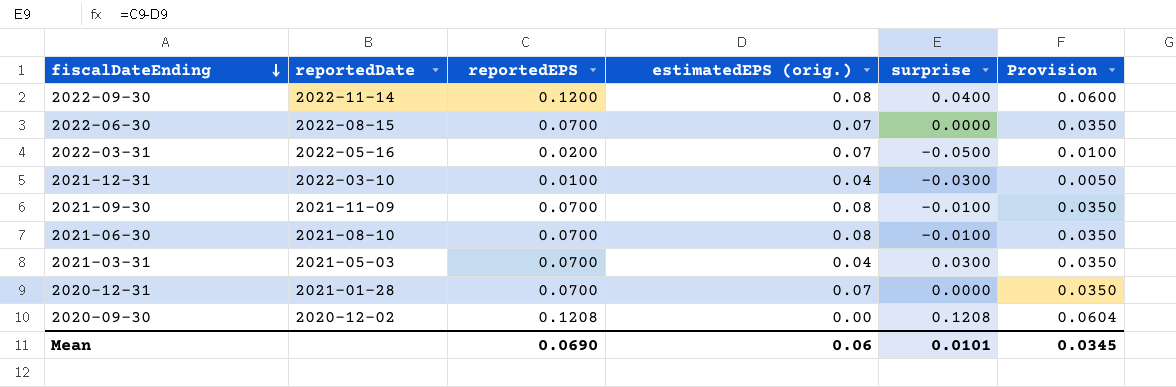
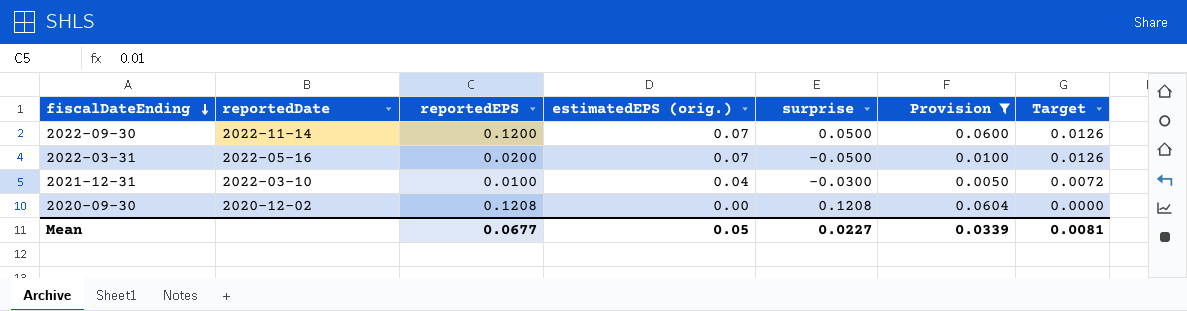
filter: none -> Provision != 0.0350
column Target | formula: none -> [estimatedEPS (orig.)] * 0.18
2022-09-30 | estimatedEPS (orig.): 0.08 -> 0.07
2022-09-30 | surprise: 0.0400 -> 0.0500
Mean | reportedEPS: 0.0690 -> 0.0677
Mean | estimatedEPS (orig.): 0.06 -> 0.05
Mean | surprise: 0.0101 -> 0.0227
Mean | Provision: 0.0345 -> 0.0339

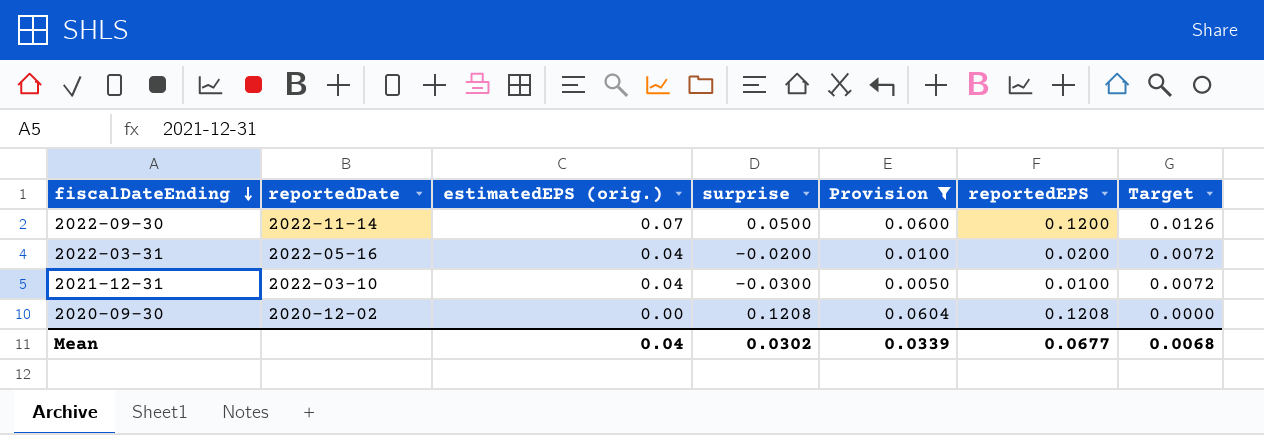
column reportedEPS | position: 3 -> 6
2022-03-31 | estimatedEPS (orig.): 0.07 -> 0.04
2022-03-31 | surprise: -0.0500 -> -0.0200
2022-03-31 | Target: 0.0126 -> 0.0072
Mean | estimatedEPS (orig.): 0.05 -> 0.04
Mean | surprise: 0.0227 -> 0.0302
Mean | Target: 0.0081 -> 0.0068

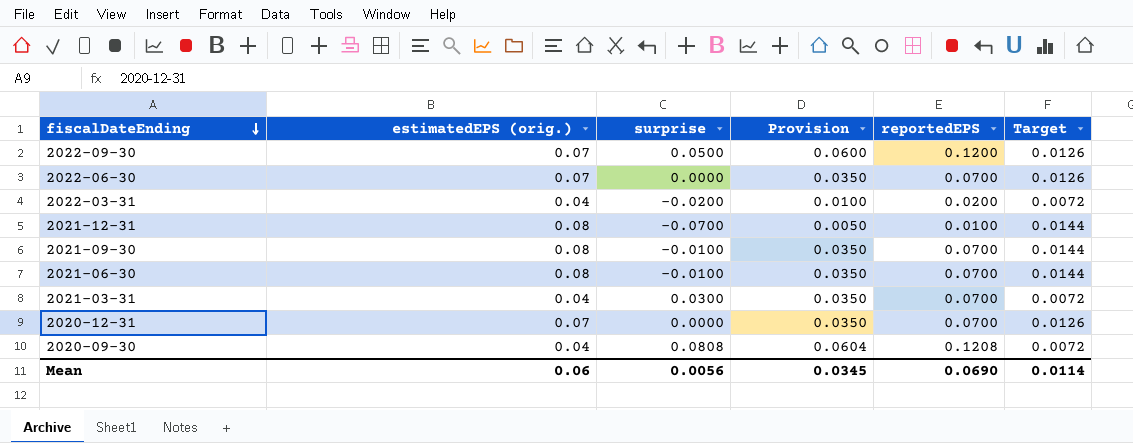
filter: Provision != 0.0350 -> none
column reportedDate | position: 2 -> none
2021-12-31 | estimatedEPS (orig.): 0.04 -> 0.08
2021-12-31 | surprise: -0.0300 -> -0.0700
2021-12-31 | Target: 0.0072 -> 0.0144
2020-09-30 | estimatedEPS (orig.): 0.00 -> 0.04
2020-09-30 | surprise: 0.1208 -> 0.0808
2020-09-30 | Target: 0.0000 -> 0.0072
Mean | estimatedEPS (orig.): 0.04 -> 0.06
Mean | surprise: 0.0302 -> 0.0056
Mean | Provision: 0.0339 -> 0.0345
Mean | reportedEPS: 0.0677 -> 0.0690
Mean | Target: 0.0068 -> 0.0114

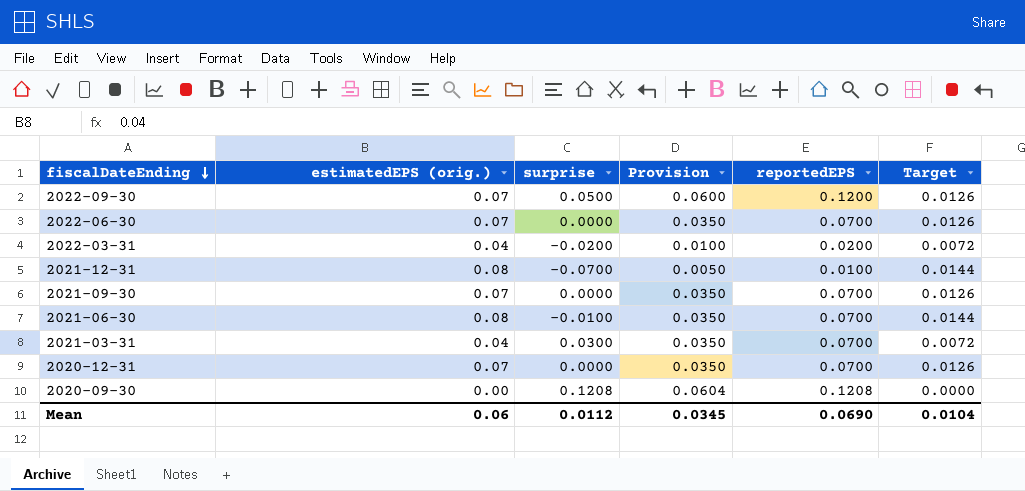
2021-09-30 | estimatedEPS (orig.): 0.08 -> 0.07
2021-09-30 | surprise: -0.0100 -> 0.0000
2021-09-30 | Target: 0.0144 -> 0.0126
2020-09-30 | estimatedEPS (orig.): 0.04 -> 0.00
2020-09-30 | surprise: 0.0808 -> 0.1208
2020-09-30 | Target: 0.0072 -> 0.0000
Mean | surprise: 0.0056 -> 0.0112
Mean | Target: 0.0114 -> 0.0104

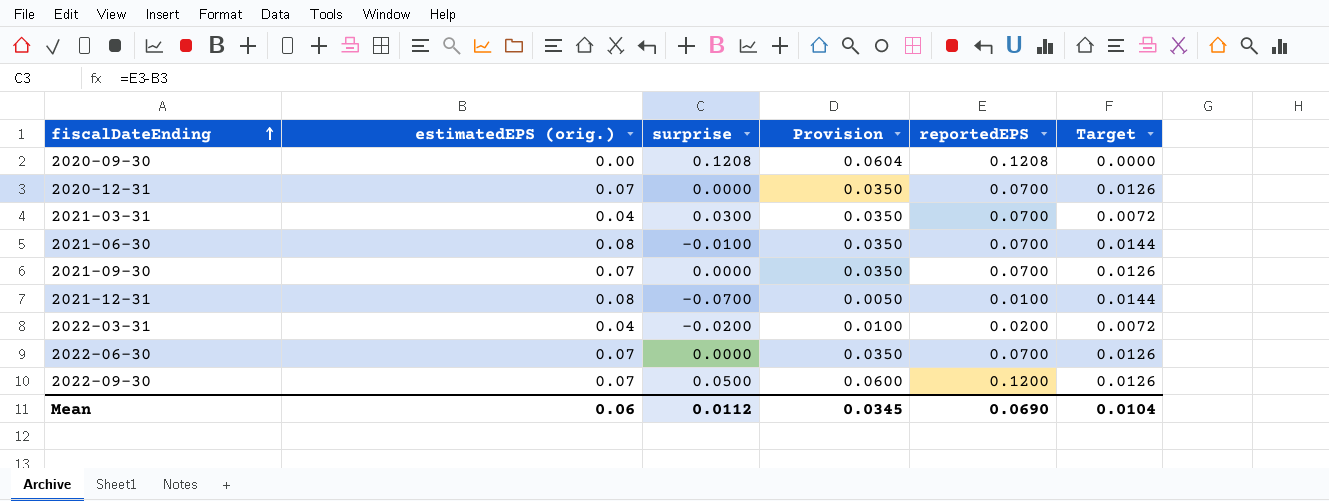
row order: fiscalDateEnding descending -> fiscalDateEnding ascending

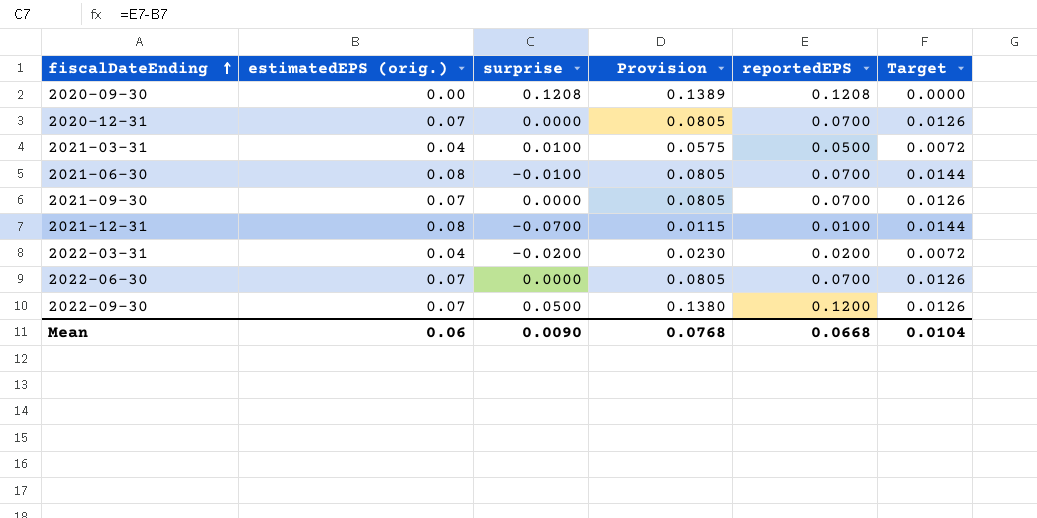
column Provision | formula: [reportedEPS] * 0.5 -> [reportedEPS] * 1.15
2021-03-31 | surprise: 0.0300 -> 0.0100
2021-03-31 | reportedEPS: 0.0700 -> 0.0500
Mean | surprise: 0.0112 -> 0.0090
Mean | Provision: 0.0345 -> 0.0768
Mean | reportedEPS: 0.0690 -> 0.0668

